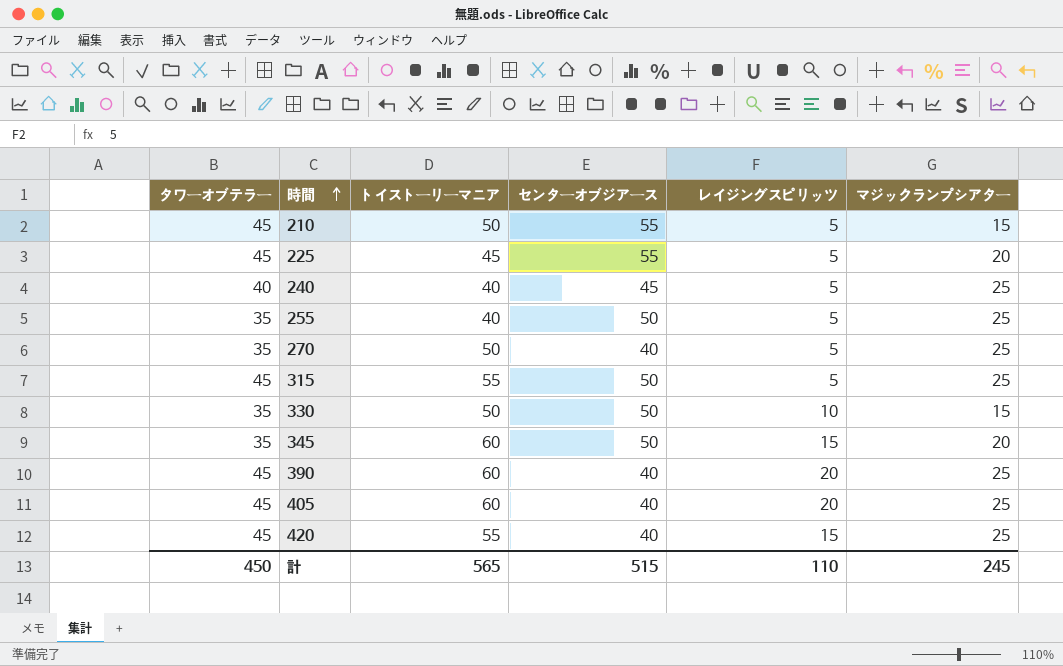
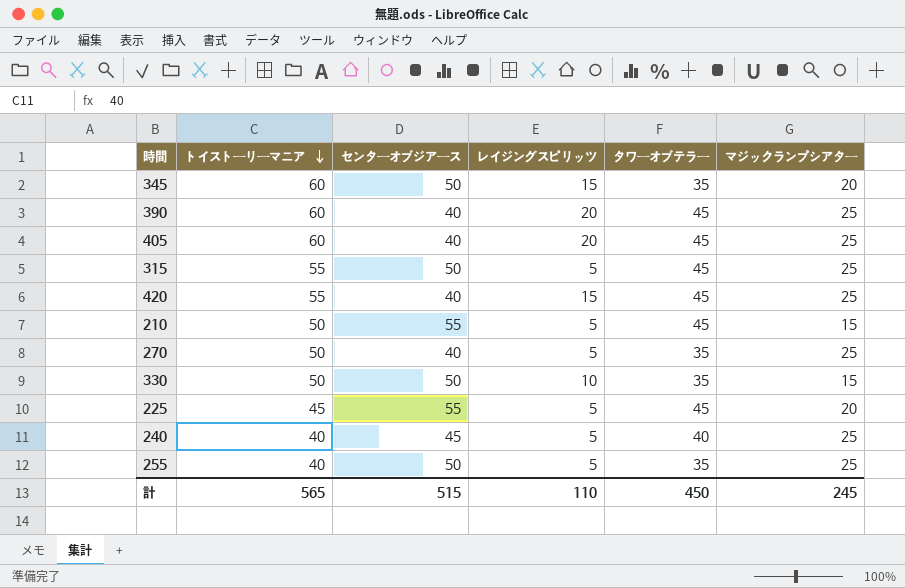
row order: 時間 ascending -> トイストーリーマニア descending
column タワーオブテラー | position: 1 -> 5

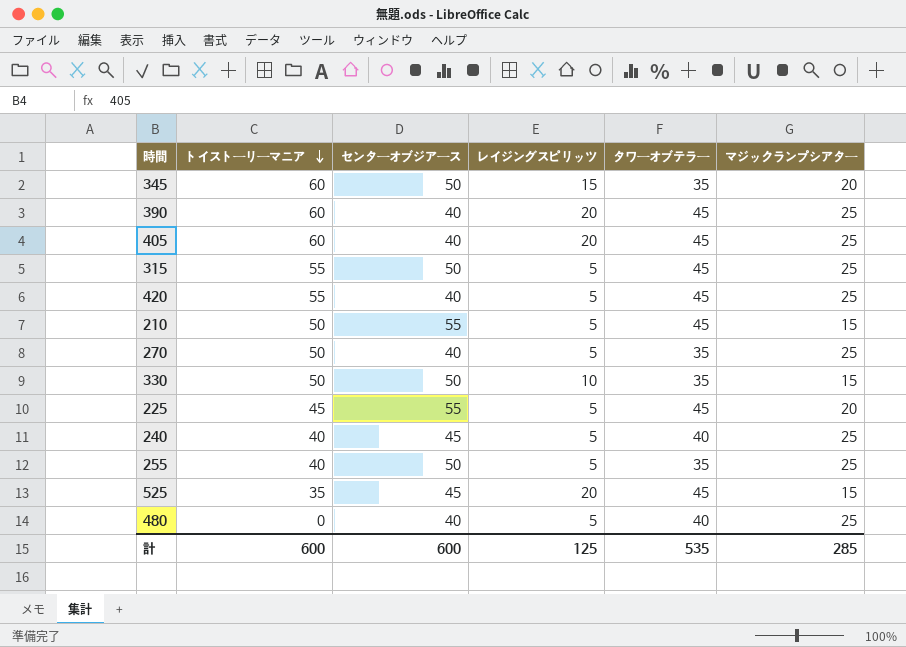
420 | レイジングスピリッツ: 15 -> 5
row 525: none -> 35 | 45 | 20 | 45 | 15
row 480: none -> 0 | 40 | 5 | 40 | 25
計 | トイストーリーマニア: 565 -> 600
計 | センターオブジアース: 515 -> 600
計 | レイジングスピリッツ: 110 -> 125
計 | タワーオブテラー: 450 -> 535
計 | マジックランプシアター: 245 -> 285

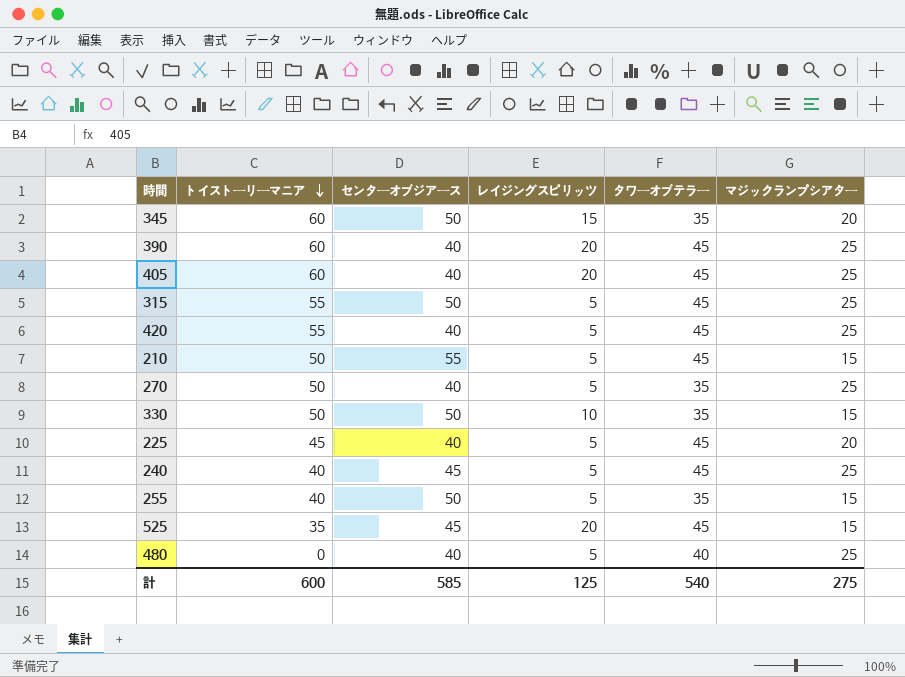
225 | センターオブジアース: 55 -> 40
240 | タワーオブテラー: 40 -> 45
255 | マジックランプシアター: 25 -> 15
計 | センターオブジアース: 600 -> 585
計 | タワーオブテラー: 535 -> 540
計 | マジックランプシアター: 285 -> 275

